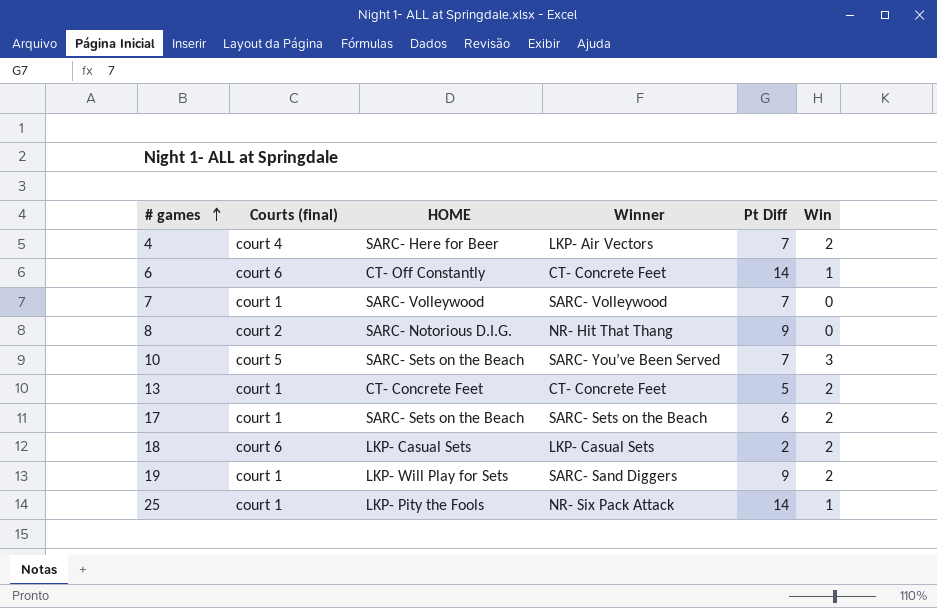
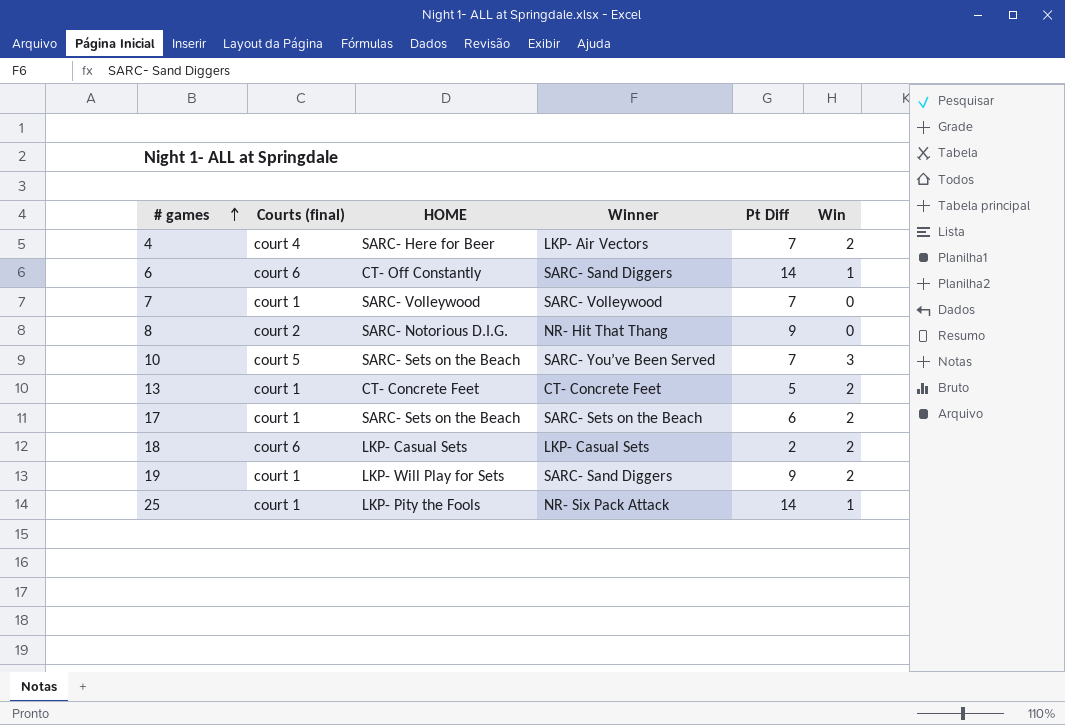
6 | Winner: CT- Concrete Feet -> SARC- Sand Diggers

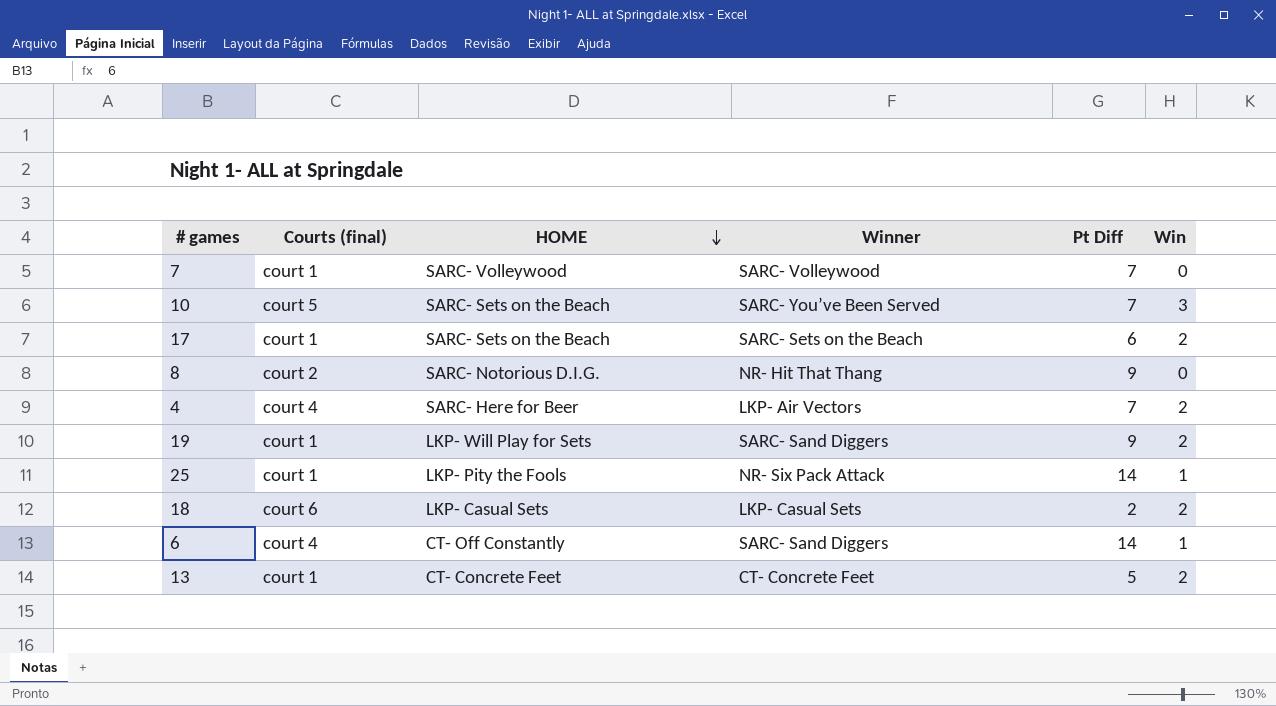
row order: # games ascending -> HOME descending
6 | Courts (final): court 6 -> court 4

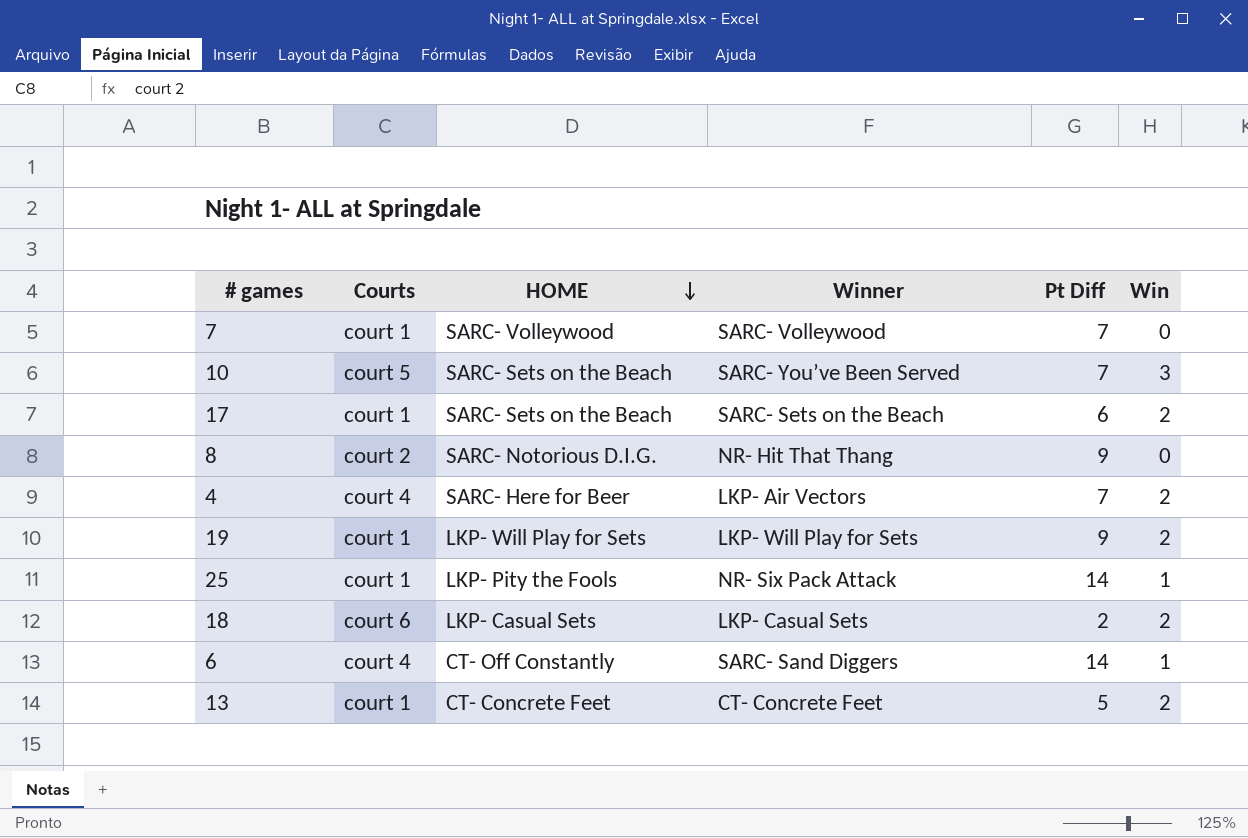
column name: Courts (final) -> Courts
19 | Winner: SARC- Sand Diggers -> LKP- Will Play for Sets

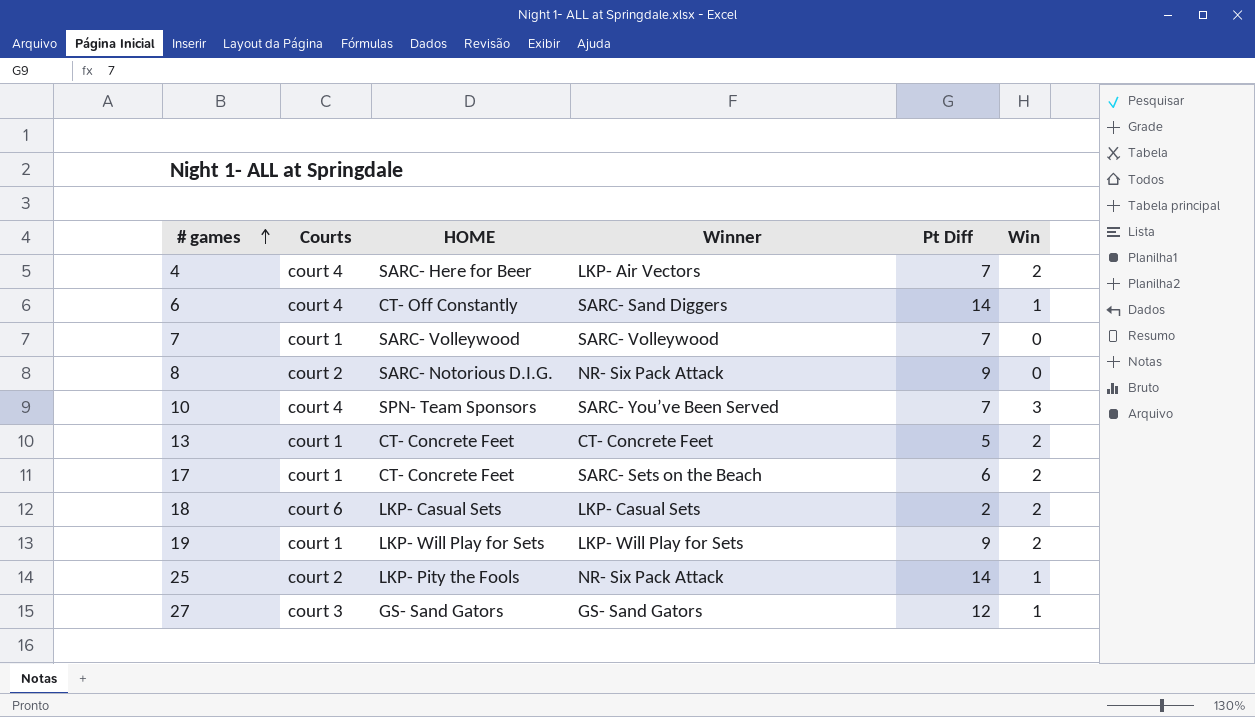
row order: HOME descending -> # games ascending
8 | Winner: NR- Hit That Thang -> NR- Six Pack Attack
10 | Courts: court 5 -> court 4
10 | HOME: SARC- Sets on the Beach -> SPN- Team Sponsors
17 | HOME: SARC- Sets on the Beach -> CT- Concrete Feet
25 | Courts: court 1 -> court 2
row 27: none -> court 3 | GS- Sand Gators | GS- Sand Gators | 12 | 1

